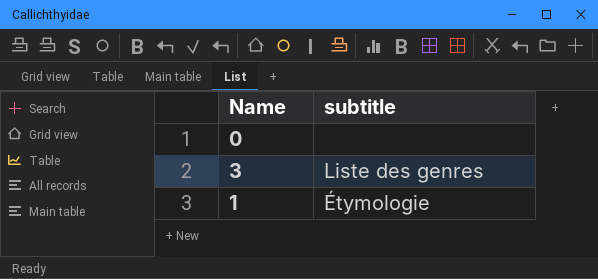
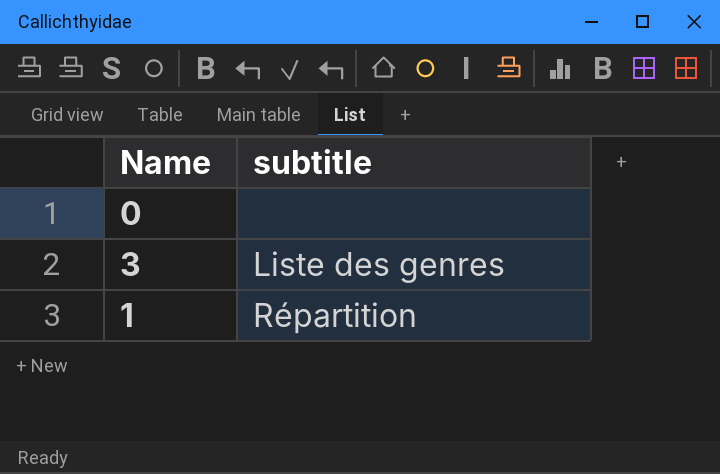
1 | subtitle: Étymologie -> Répartition

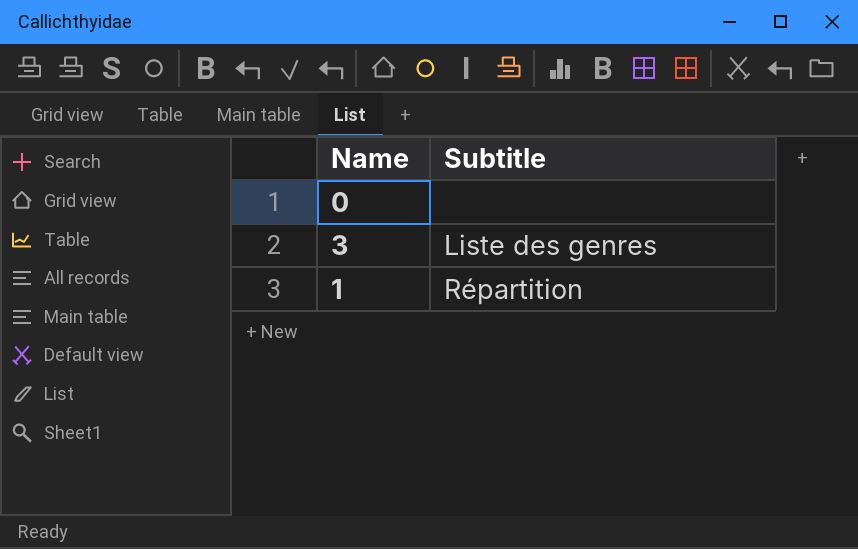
column name: subtitle -> Subtitle

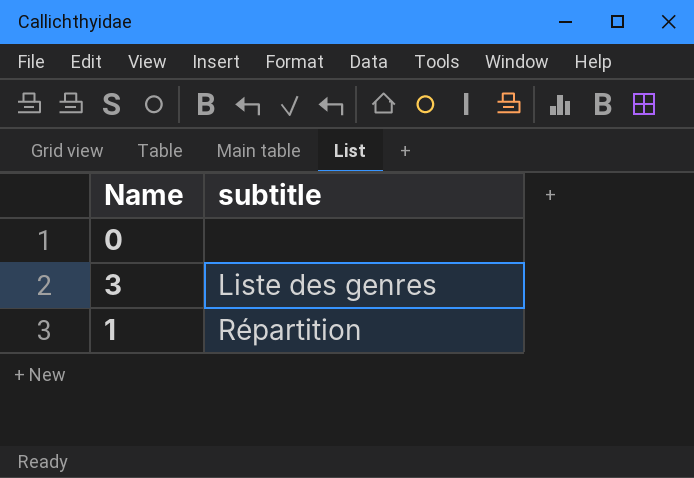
column name: Subtitle -> subtitle

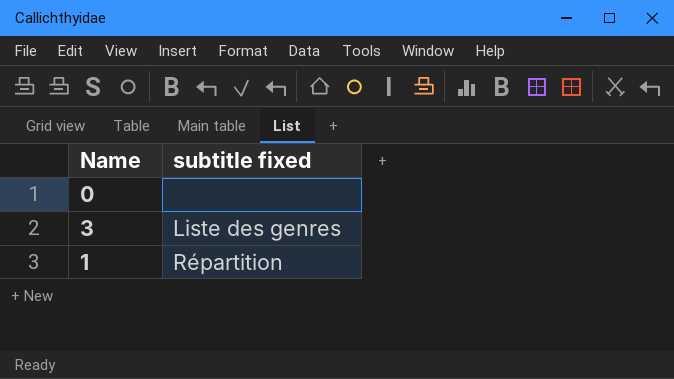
column name: subtitle -> subtitle fixed

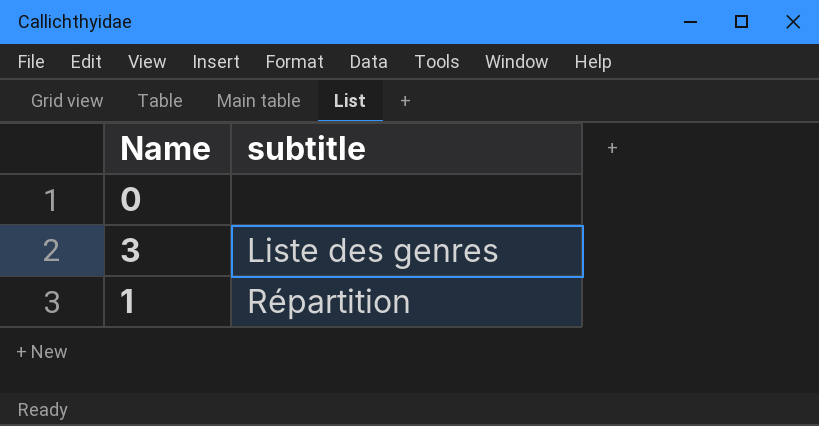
column name: subtitle fixed -> subtitle

